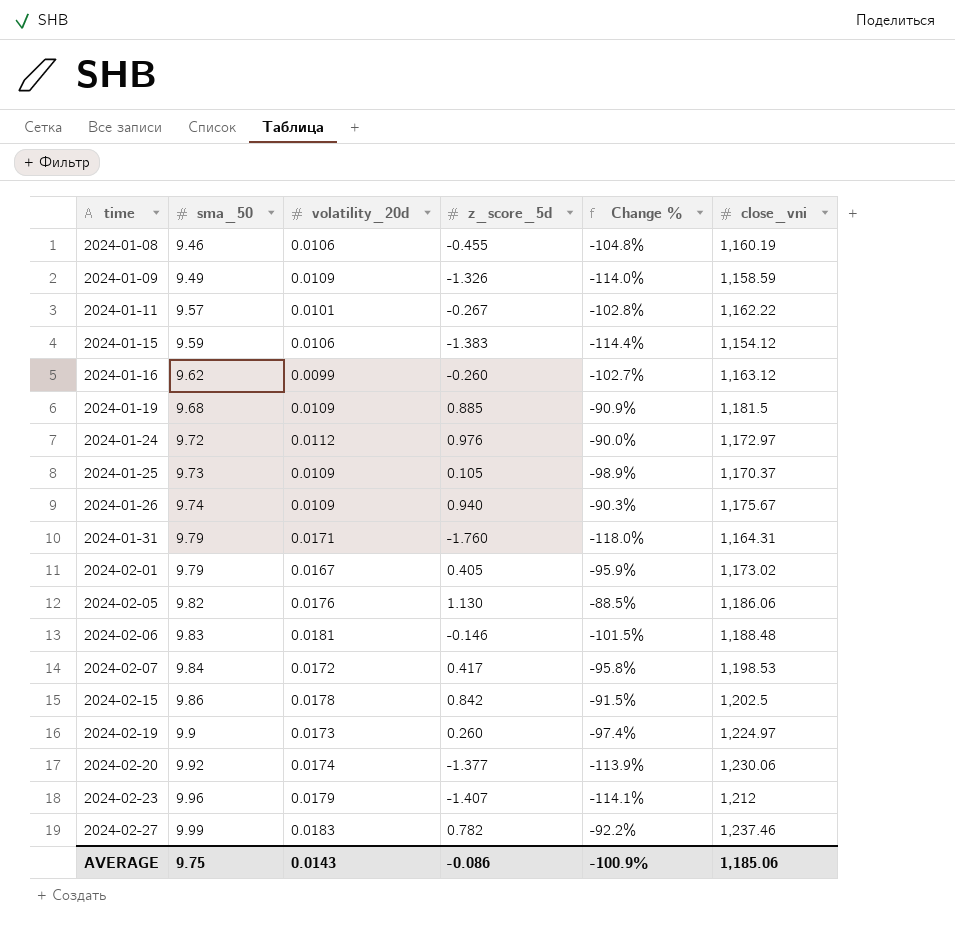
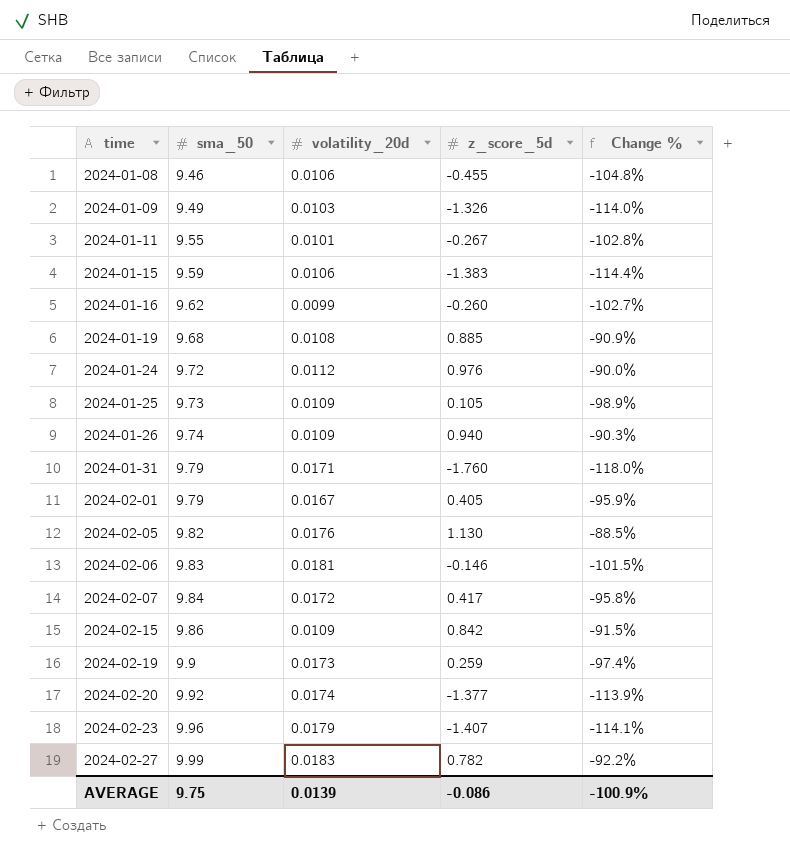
column close_vni | position: 6 -> none
2024-01-09 | volatility_20d: 0.0109 -> 0.0103
2024-01-11 | sma_50: 9.57 -> 9.55
2024-01-19 | volatility_20d: 0.0109 -> 0.0108
2024-02-15 | volatility_20d: 0.0178 -> 0.0109
2024-02-19 | z_score_5d: 0.260 -> 0.259
AVERAGE | volatility_20d: 0.0143 -> 0.0139

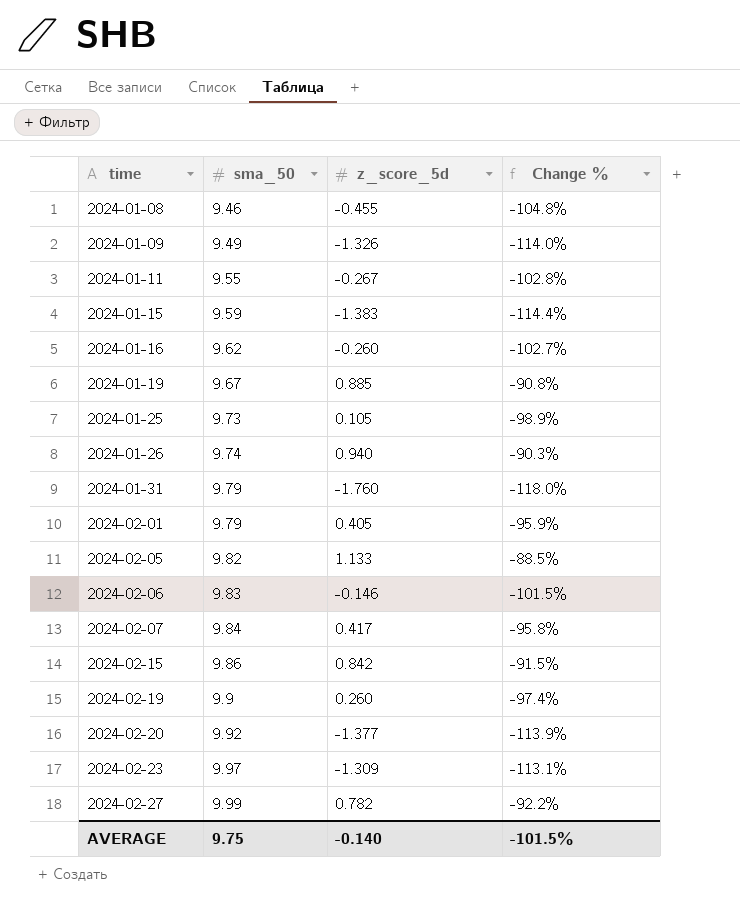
column volatility_20d | position: 3 -> none
row 2024-01-24: 9.72 | 0.0112 | 0.976 | -90.0% -> none
2024-01-19 | sma_50: 9.68 -> 9.67
2024-01-19 | Change %: -90.9% -> -90.8%
2024-02-05 | z_score_5d: 1.130 -> 1.133
2024-02-19 | z_score_5d: 0.259 -> 0.260
2024-02-23 | sma_50: 9.96 -> 9.97
2024-02-23 | z_score_5d: -1.407 -> -1.309
2024-02-23 | Change %: -114.1% -> -113.1%
AVERAGE | z_score_5d: -0.086 -> -0.140
AVERAGE | Change %: -100.9% -> -101.5%

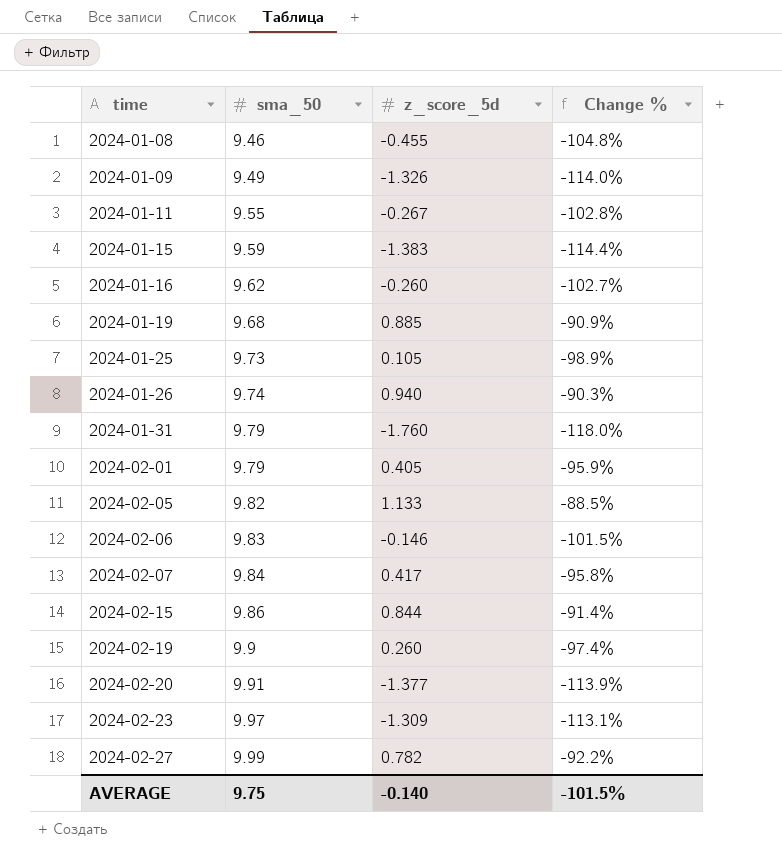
2024-01-19 | sma_50: 9.67 -> 9.68
2024-01-19 | Change %: -90.8% -> -90.9%
2024-02-15 | z_score_5d: 0.842 -> 0.844
2024-02-15 | Change %: -91.5% -> -91.4%
2024-02-20 | sma_50: 9.92 -> 9.91

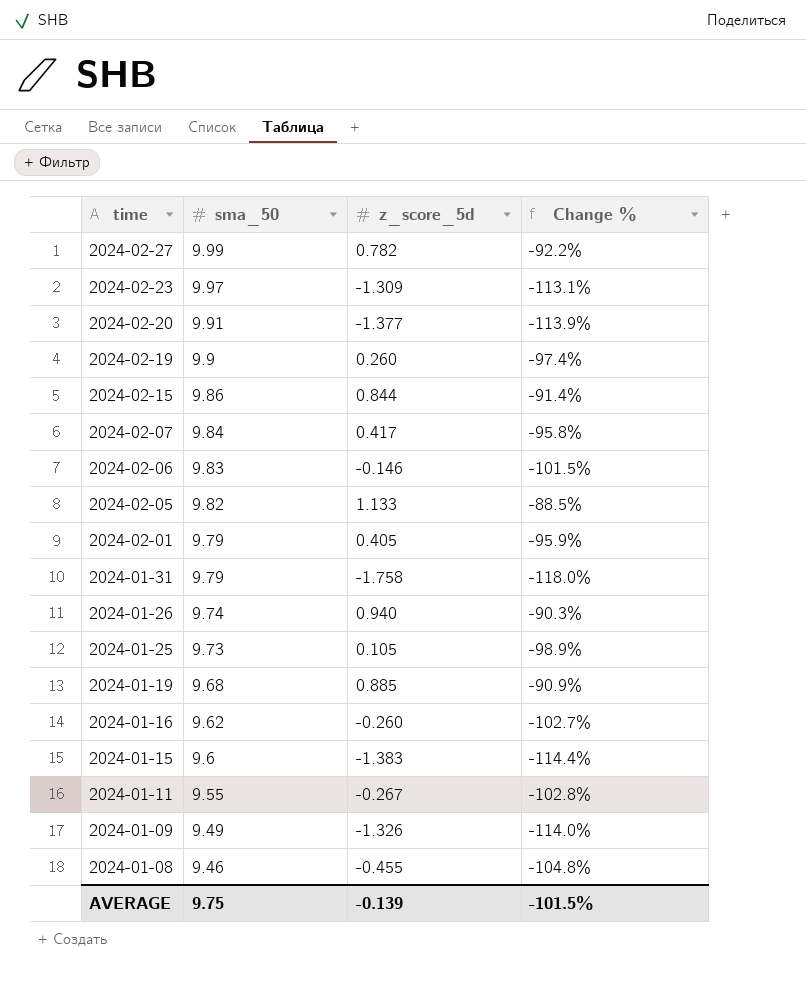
row order: time ascending -> time descending
2024-01-31 | z_score_5d: -1.760 -> -1.758
2024-01-15 | sma_50: 9.59 -> 9.6
AVERAGE | z_score_5d: -0.140 -> -0.139

